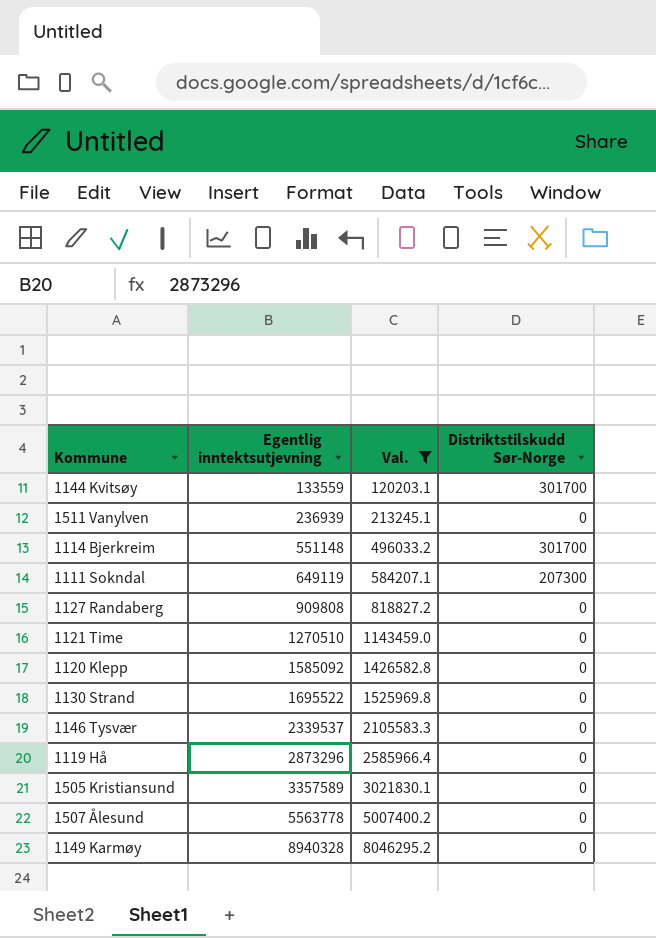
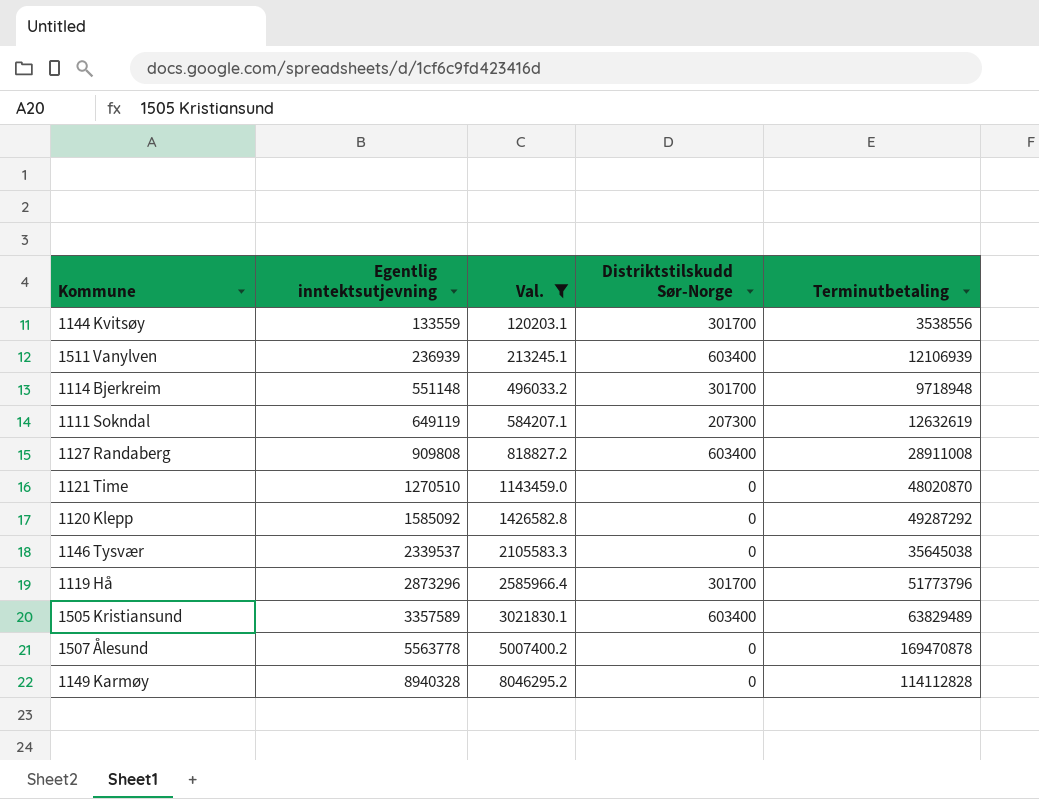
column Terminutbetaling | position: none -> 5
row 1130 Strand: 1695522 | 1525969.8 | 0 -> none
1511 Vanylven | Distriktstilskudd Sør-Norge: 0 -> 603400
1127 Randaberg | Distriktstilskudd Sør-Norge: 0 -> 603400
1119 Hå | Distriktstilskudd Sør-Norge: 0 -> 301700
1505 Kristiansund | Distriktstilskudd Sør-Norge: 0 -> 603400

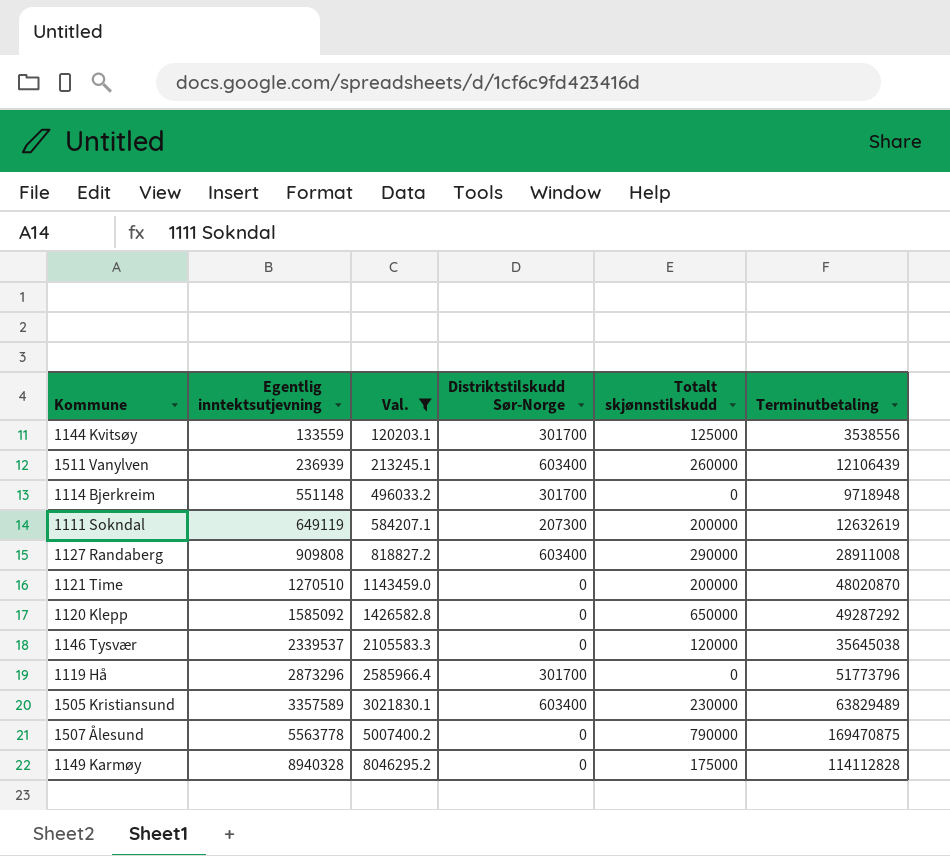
column Totalt skjønnstilskudd | position: none -> 5
1511 Vanylven | Terminutbetaling: 12106939 -> 12106439
1507 Ålesund | Terminutbetaling: 169470878 -> 169470875

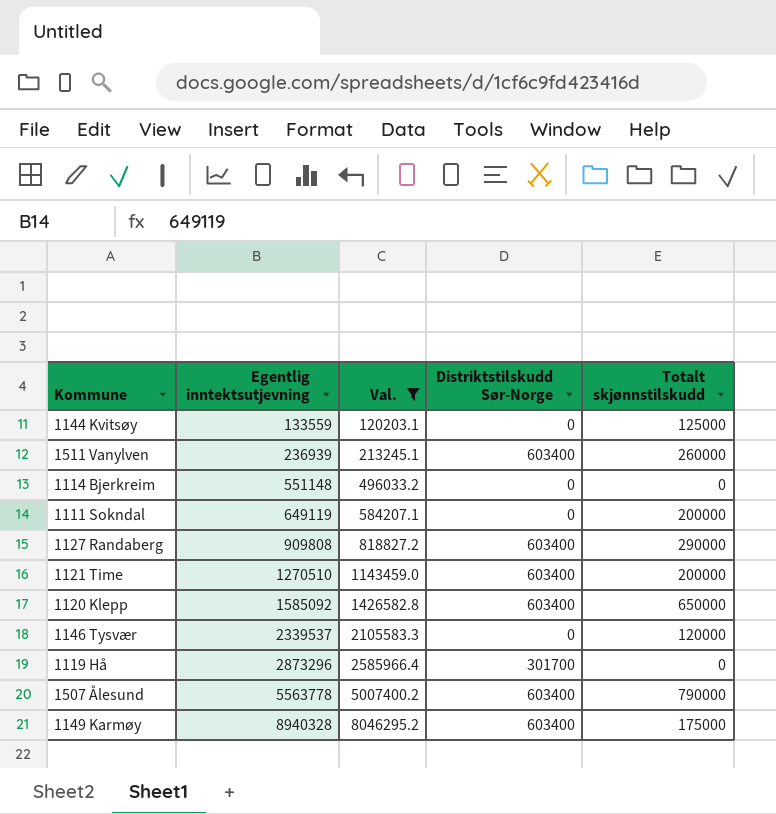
column Terminutbetaling | position: 6 -> none
row 1505 Kristiansund: 3357589 | 3021830.1 | 603400 | 230000 | 63829489 -> none
1144 Kvitsøy | Distriktstilskudd Sør-Norge: 301700 -> 0
1114 Bjerkreim | Distriktstilskudd Sør-Norge: 301700 -> 0
1111 Sokndal | Distriktstilskudd Sør-Norge: 207300 -> 0
1121 Time | Distriktstilskudd Sør-Norge: 0 -> 603400
1120 Klepp | Distriktstilskudd Sør-Norge: 0 -> 603400
1507 Ålesund | Distriktstilskudd Sør-Norge: 0 -> 603400
1149 Karmøy | Distriktstilskudd Sør-Norge: 0 -> 603400

